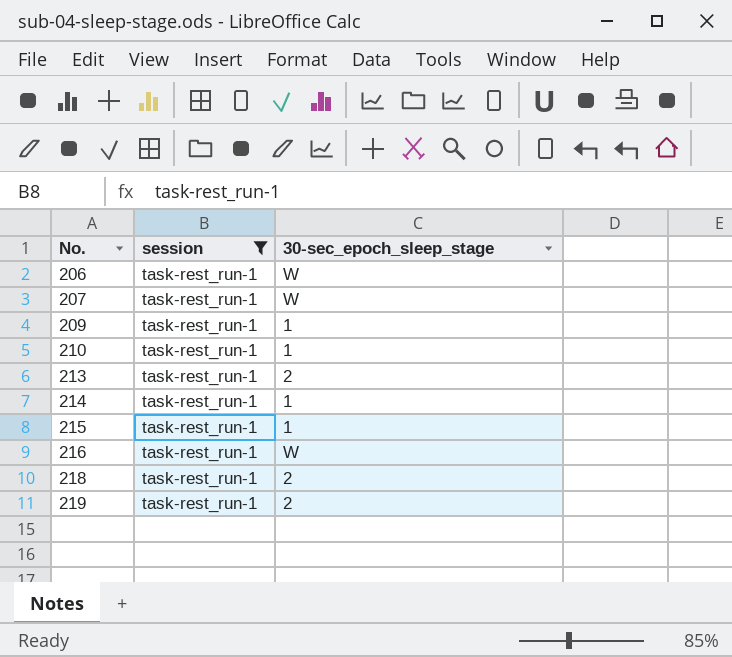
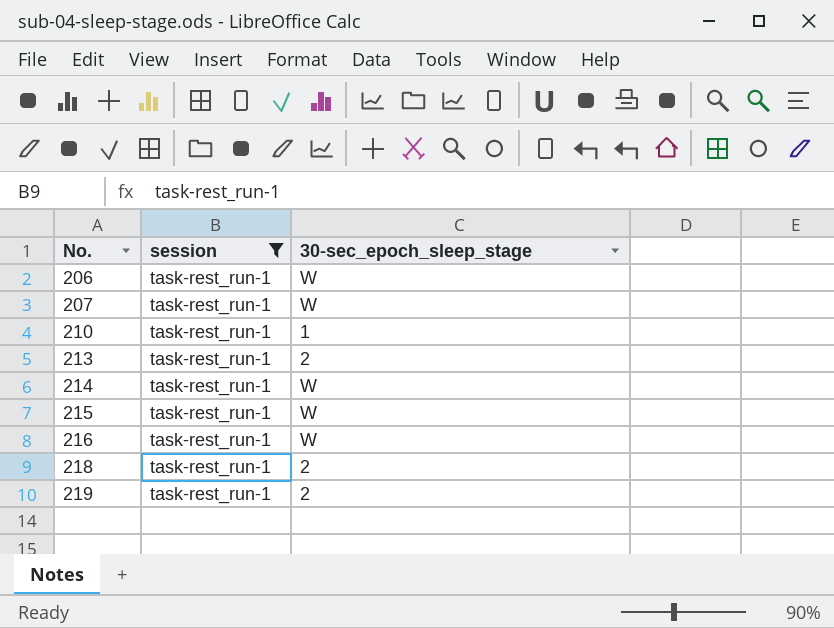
row 209: task-rest_run-1 | 1 -> none
214 | 30-sec_epoch_sleep_stage: 1 -> W
215 | 30-sec_epoch_sleep_stage: 1 -> W

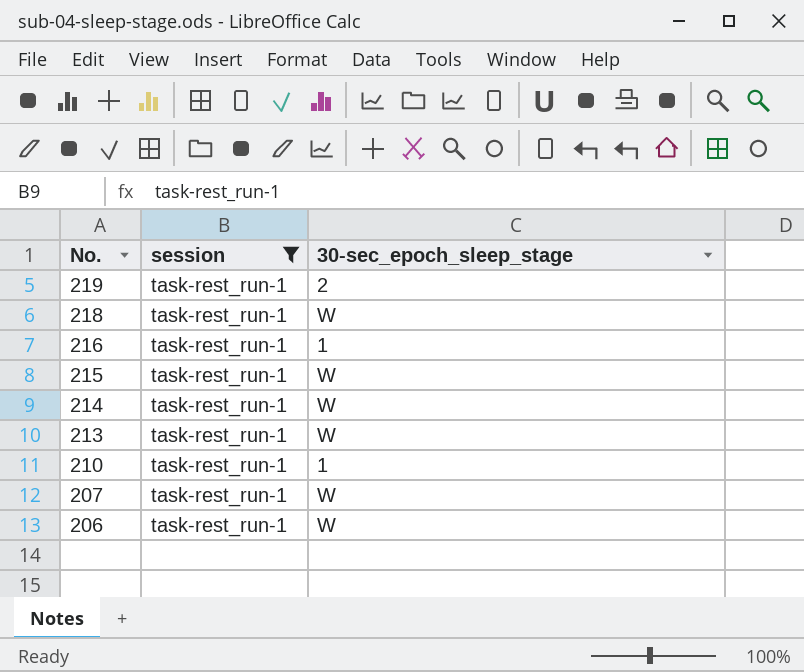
row order: No. ascending -> No. descending
218 | 30-sec_epoch_sleep_stage: 2 -> W
216 | 30-sec_epoch_sleep_stage: W -> 1
213 | 30-sec_epoch_sleep_stage: 2 -> W

